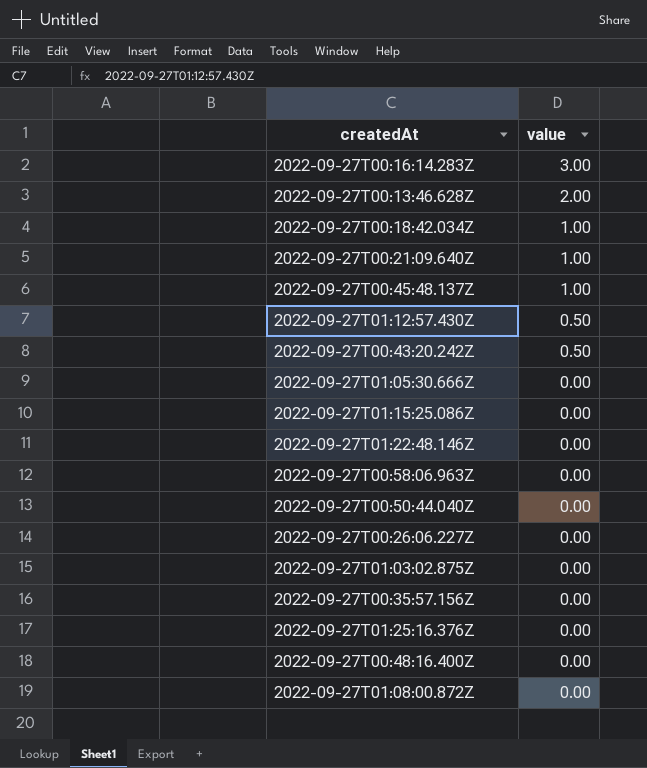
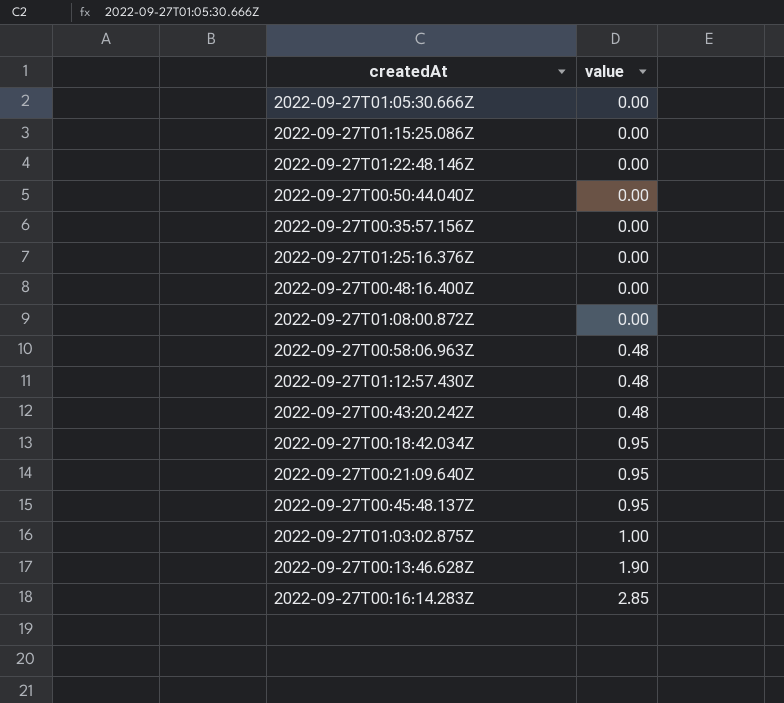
row order: value descending -> value ascending
row 2022-09-27T00:26:06.227Z: 0.00 -> none
2022-09-27T00:58:06.963Z | value: 0.00 -> 0.48
2022-09-27T01:12:57.430Z | value: 0.50 -> 0.48
2022-09-27T00:43:20.242Z | value: 0.50 -> 0.48
2022-09-27T00:18:42.034Z | value: 1.00 -> 0.95
2022-09-27T00:21:09.640Z | value: 1.00 -> 0.95
2022-09-27T00:45:48.137Z | value: 1.00 -> 0.95
2022-09-27T01:03:02.875Z | value: 0.00 -> 1.00
2022-09-27T00:13:46.628Z | value: 2.00 -> 1.90
2022-09-27T00:16:14.283Z | value: 3.00 -> 2.85

